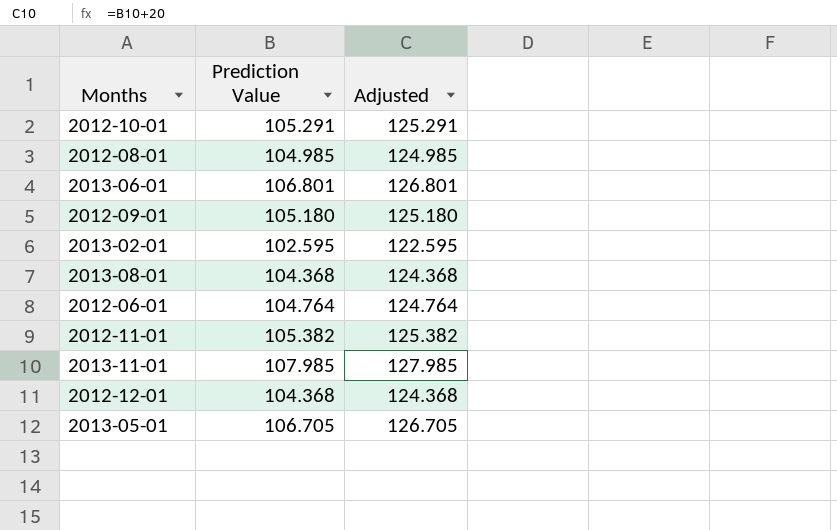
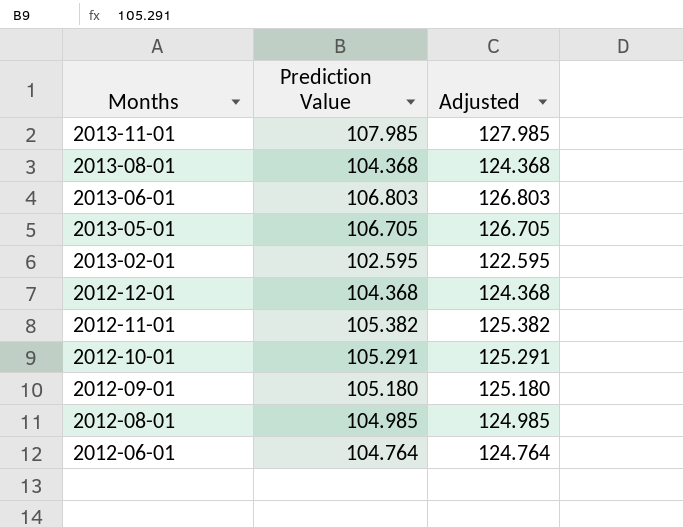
row order: none -> Months descending
2013-06-01 | Prediction Value: 106.801 -> 106.803
2013-06-01 | Adjusted: 126.801 -> 126.803

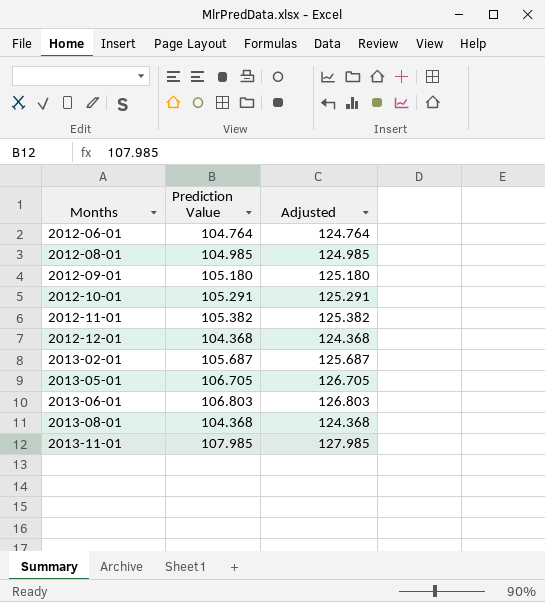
row order: Months descending -> Months ascending
2013-02-01 | Prediction Value: 102.595 -> 105.687
2013-02-01 | Adjusted: 122.595 -> 125.687

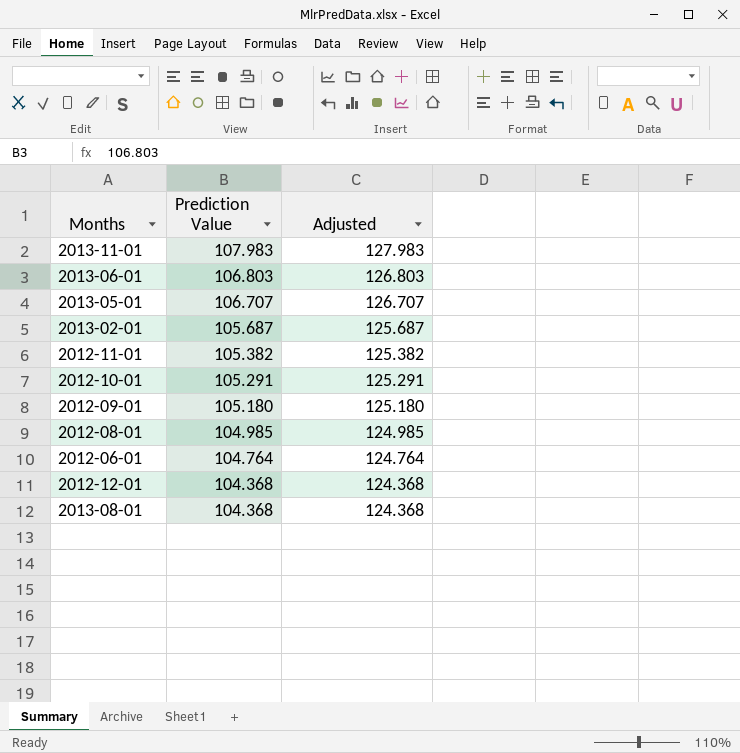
row order: Months ascending -> Prediction Value descending
2013-11-01 | Prediction Value: 107.985 -> 107.983
2013-11-01 | Adjusted: 127.985 -> 127.983
2013-05-01 | Prediction Value: 106.705 -> 106.707
2013-05-01 | Adjusted: 126.705 -> 126.707

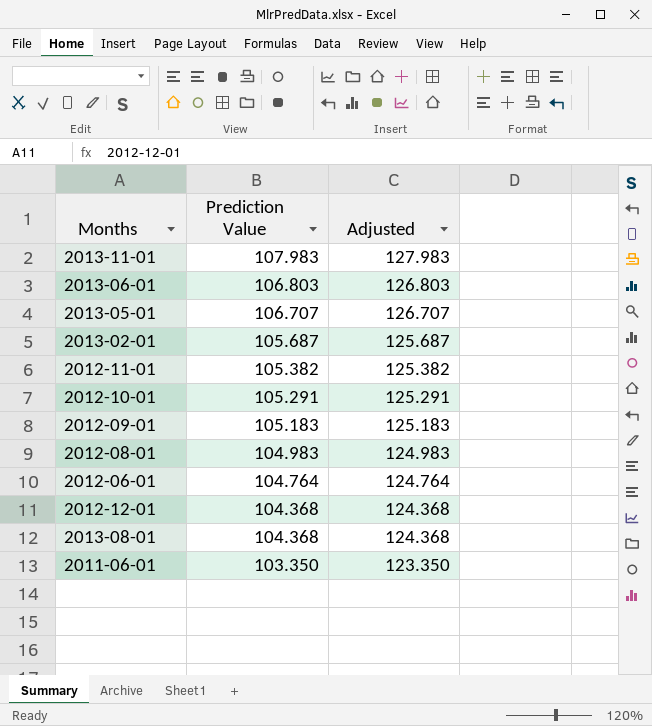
2012-09-01 | Prediction Value: 105.180 -> 105.183
2012-09-01 | Adjusted: 125.180 -> 125.183
2012-08-01 | Prediction Value: 104.985 -> 104.983
2012-08-01 | Adjusted: 124.985 -> 124.983
row 2011-06-01: none -> 103.350 | 123.350

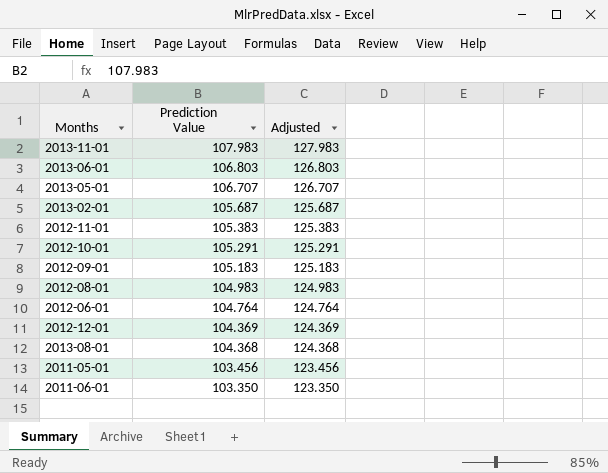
2012-11-01 | Prediction Value: 105.382 -> 105.383
2012-11-01 | Adjusted: 125.382 -> 125.383
2012-12-01 | Prediction Value: 104.368 -> 104.369
2012-12-01 | Adjusted: 124.368 -> 124.369
row 2011-05-01: none -> 103.456 | 123.456

